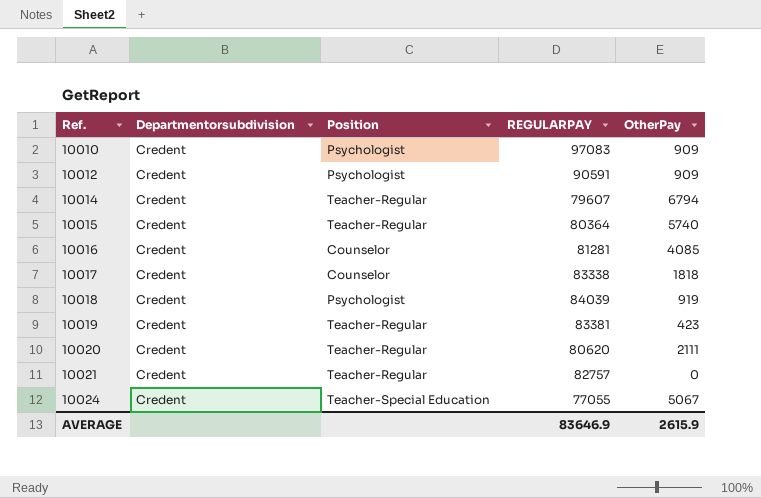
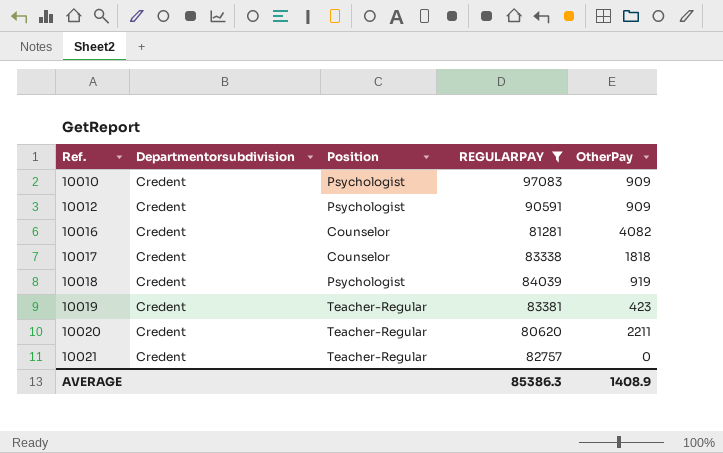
filter: none -> REGULARPAY >= 80620
10016 | OtherPay: 4085 -> 4082
10020 | OtherPay: 2111 -> 2211
AVERAGE | REGULARPAY: 83646.9 -> 85386.3
AVERAGE | OtherPay: 2615.9 -> 1408.9

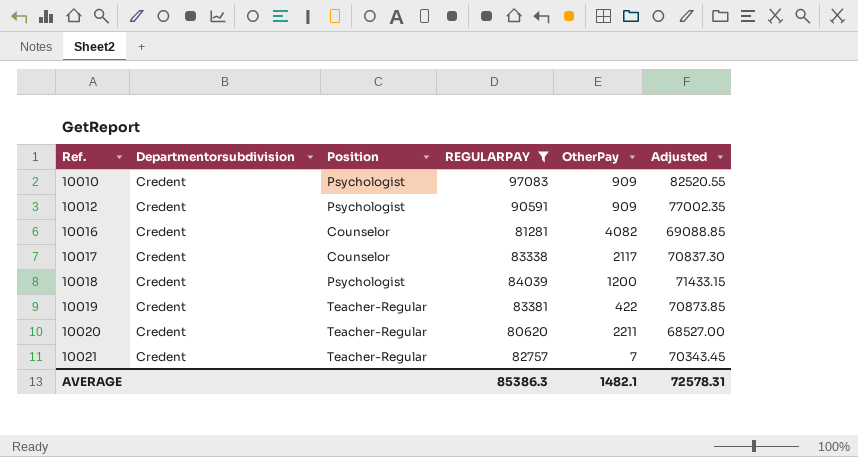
column Adjusted | formula: none -> [REGULARPAY] * 0.85
10017 | OtherPay: 1818 -> 2117
10018 | OtherPay: 919 -> 1200
10019 | OtherPay: 423 -> 422
10021 | OtherPay: 0 -> 7
AVERAGE | OtherPay: 1408.9 -> 1482.1

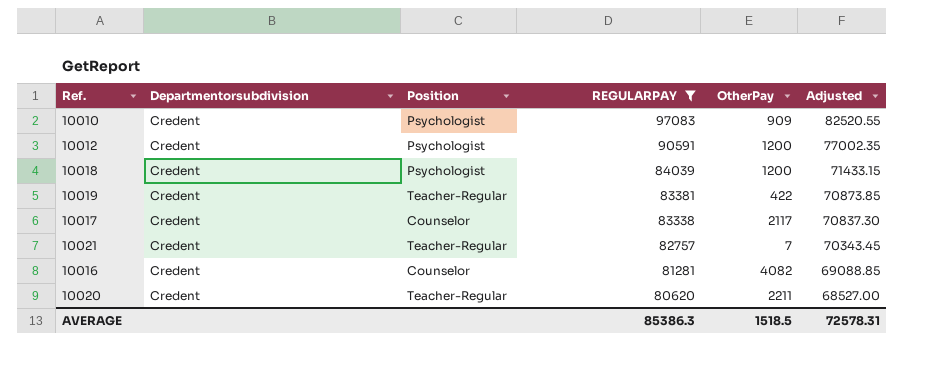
row order: Ref. ascending -> REGULARPAY descending
10012 | OtherPay: 909 -> 1200
AVERAGE | OtherPay: 1482.1 -> 1518.5

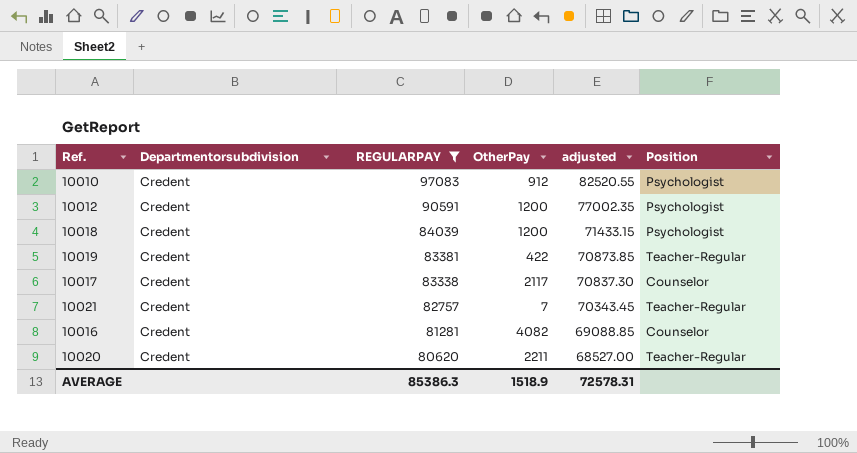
column name: Adjusted -> adjusted
column Position | position: 3 -> 6
10010 | OtherPay: 909 -> 912
AVERAGE | OtherPay: 1518.5 -> 1518.9

